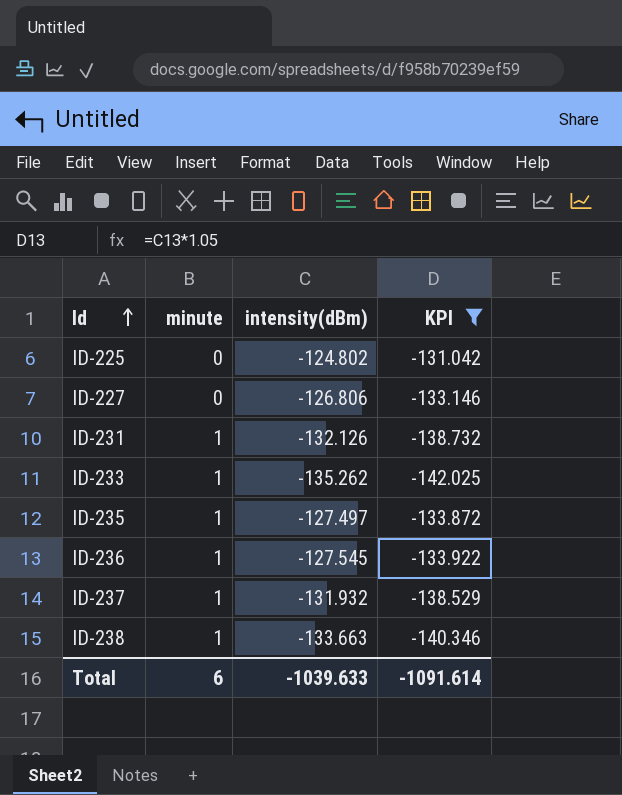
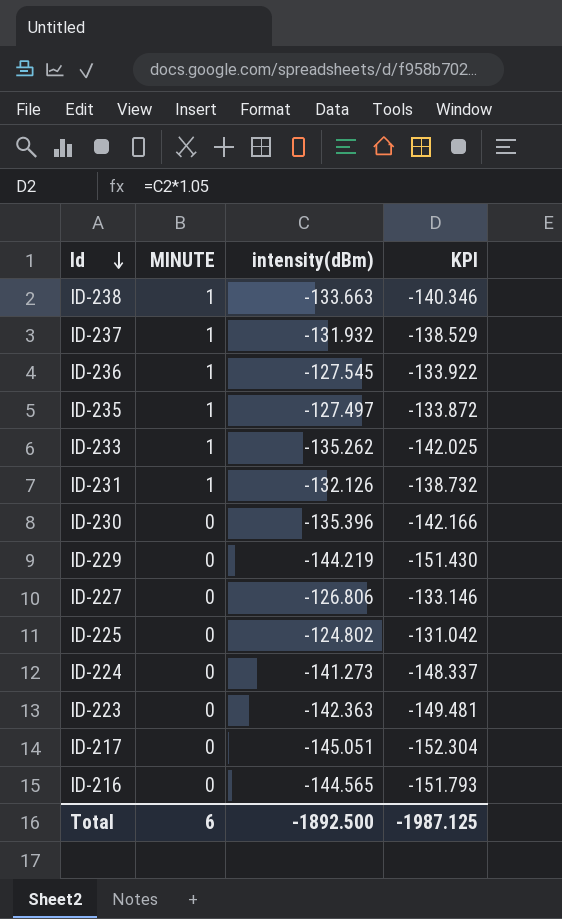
filter: KPI >= -142.025 -> none
row order: Id ascending -> Id descending
column name: minute -> MINUTE
Total | intensity(dBm): -1039.633 -> -1892.500
Total | KPI: -1091.614 -> -1987.125

